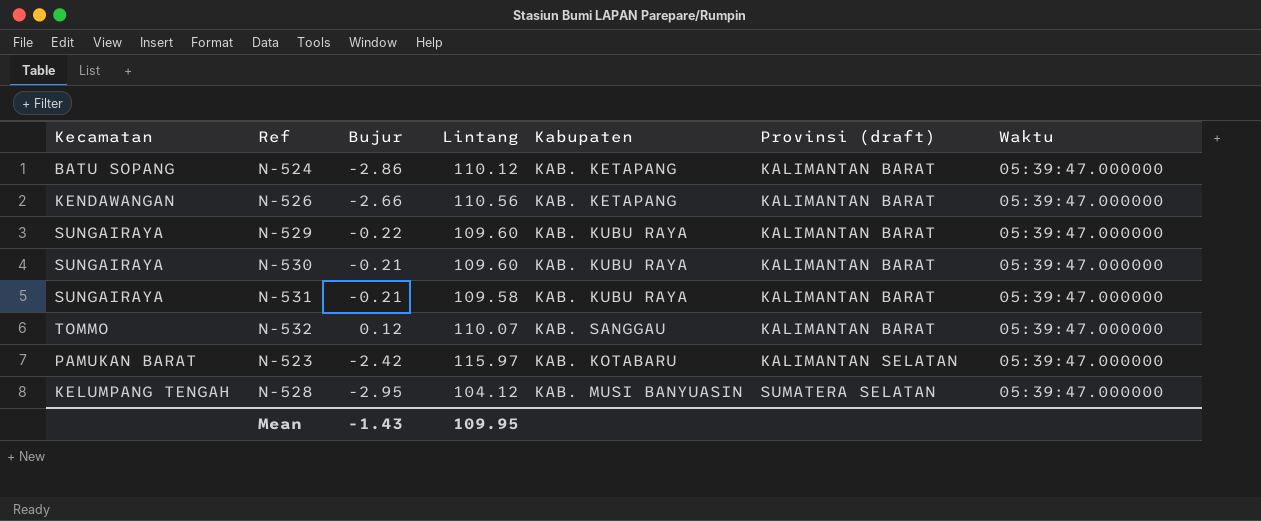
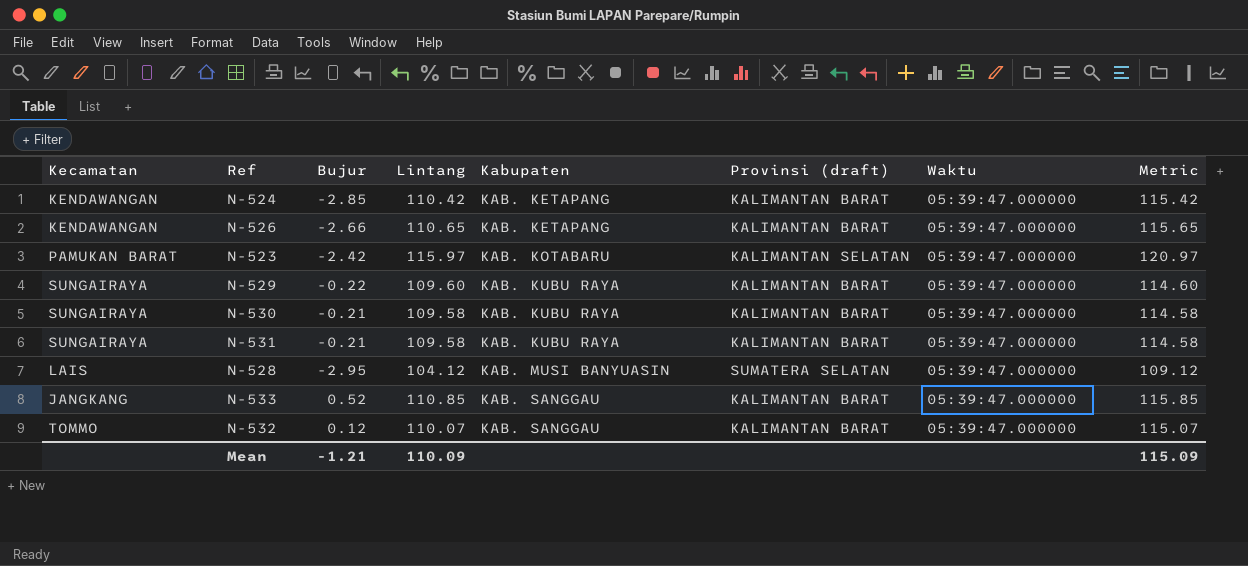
row order: Provinsi (draft) ascending -> Kabupaten ascending
column Metric | formula: none -> [Lintang] + 5
N-524 | Kecamatan: BATU SOPANG -> KENDAWANGAN
N-524 | Bujur: -2.86 -> -2.85
N-524 | Lintang: 110.12 -> 110.42
N-526 | Lintang: 110.56 -> 110.65
N-530 | Lintang: 109.60 -> 109.58
N-528 | Kecamatan: KELUMPANG TENGAH -> LAIS
row N-533: none -> JANGKANG | 0.52 | 110.85 | KAB. SANGGAU | KALIMANTAN BARAT | 05:39:47.000000 | 115.85
Mean | Bujur: -1.43 -> -1.21
Mean | Lintang: 109.95 -> 110.09

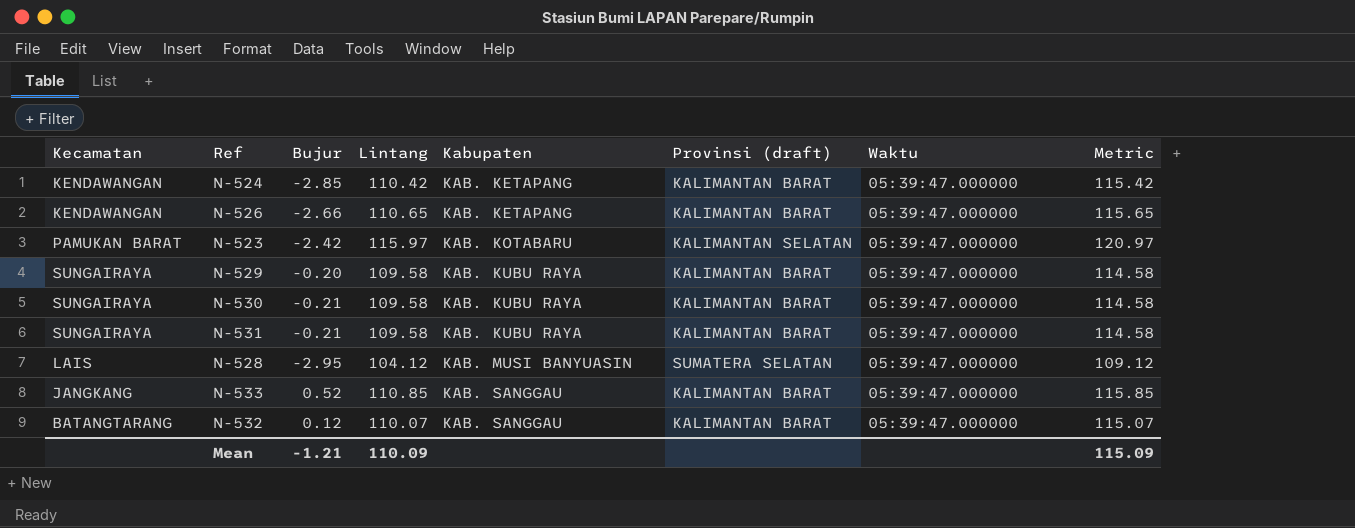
N-529 | Bujur: -0.22 -> -0.20
N-529 | Lintang: 109.60 -> 109.58
N-529 | Metric: 114.60 -> 114.58
N-532 | Kecamatan: TOMMO -> BATANGTARANG

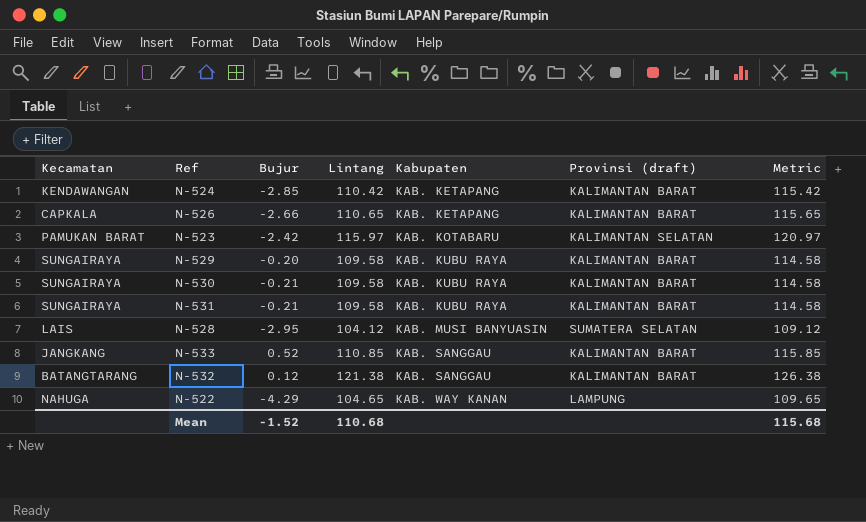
column Waktu | position: 7 -> none
N-526 | Kecamatan: KENDAWANGAN -> CAPKALA
N-532 | Lintang: 110.07 -> 121.38
N-532 | Metric: 115.07 -> 126.38
row N-522: none -> NAHUGA | -4.29 | 104.65 | KAB. WAY KANAN | LAMPUNG | 109.65
Mean | Bujur: -1.21 -> -1.52
Mean | Lintang: 110.09 -> 110.68
Mean | Metric: 115.09 -> 115.68

